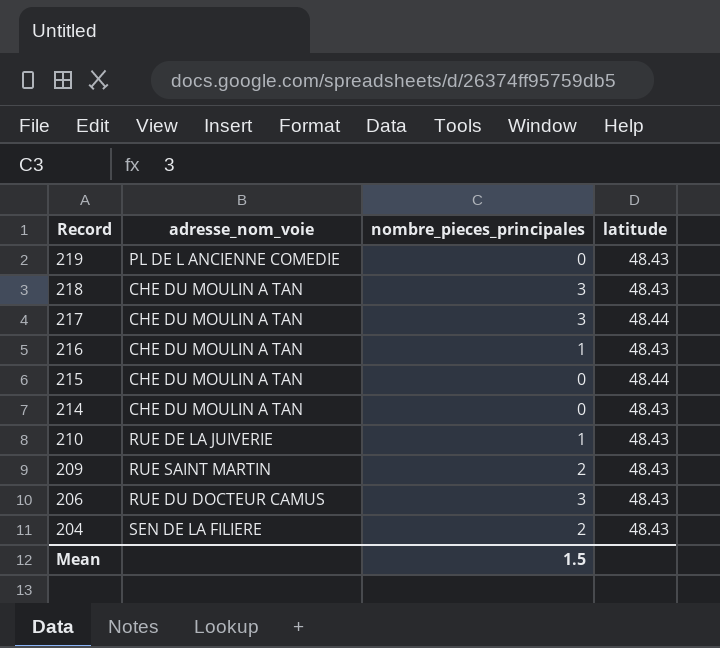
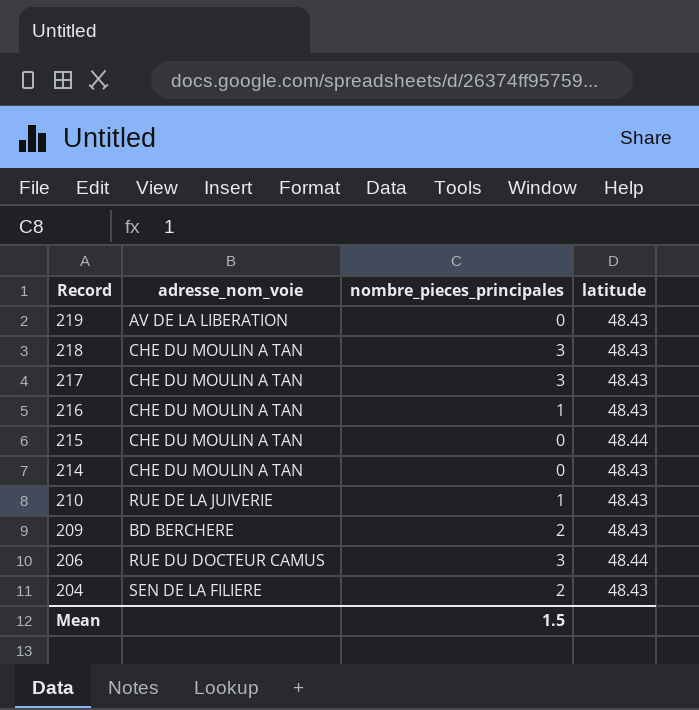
219 | adresse_nom_voie: PL DE L ANCIENNE COMEDIE -> AV DE LA LIBERATION
217 | latitude: 48.44 -> 48.43
209 | adresse_nom_voie: RUE SAINT MARTIN -> BD BERCHERE
206 | latitude: 48.43 -> 48.44

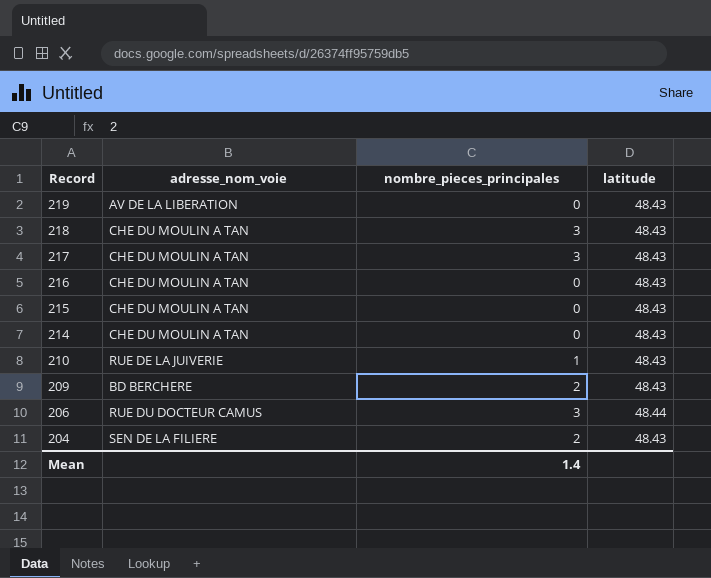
216 | nombre_pieces_principales: 1 -> 0
215 | latitude: 48.44 -> 48.43
Mean | nombre_pieces_principales: 1.5 -> 1.4

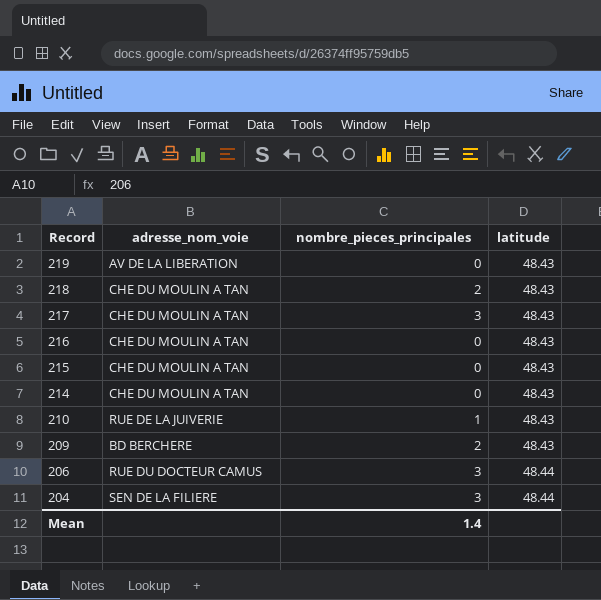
218 | nombre_pieces_principales: 3 -> 2
204 | nombre_pieces_principales: 2 -> 3
204 | latitude: 48.43 -> 48.44

